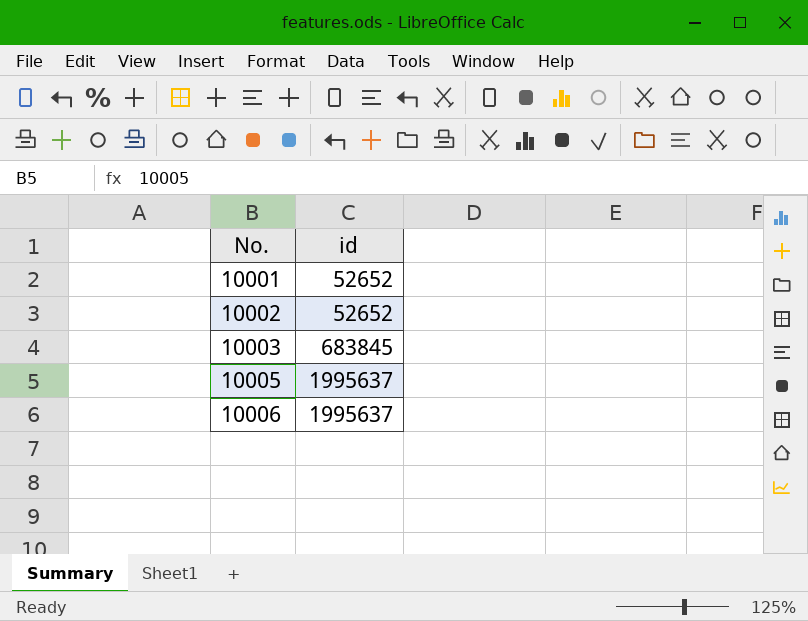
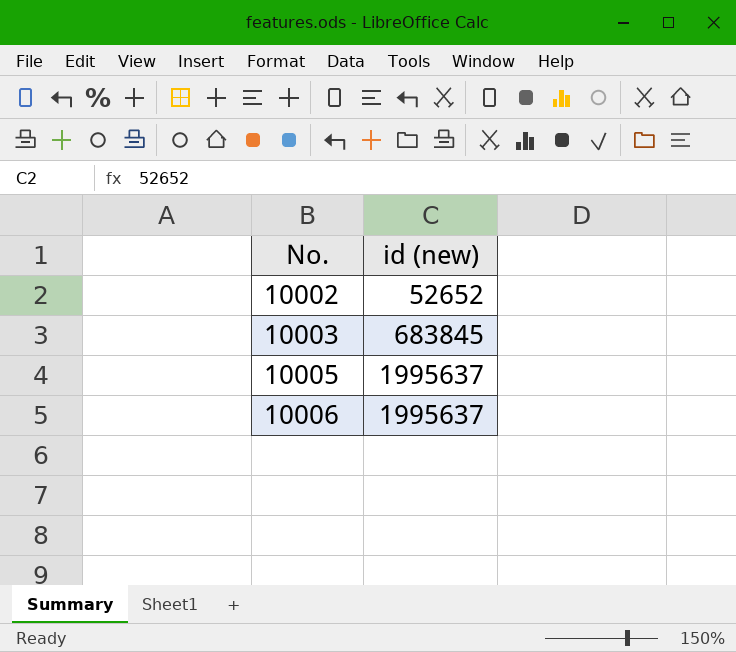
column name: id -> id (new)
row 10001: 52652 -> none

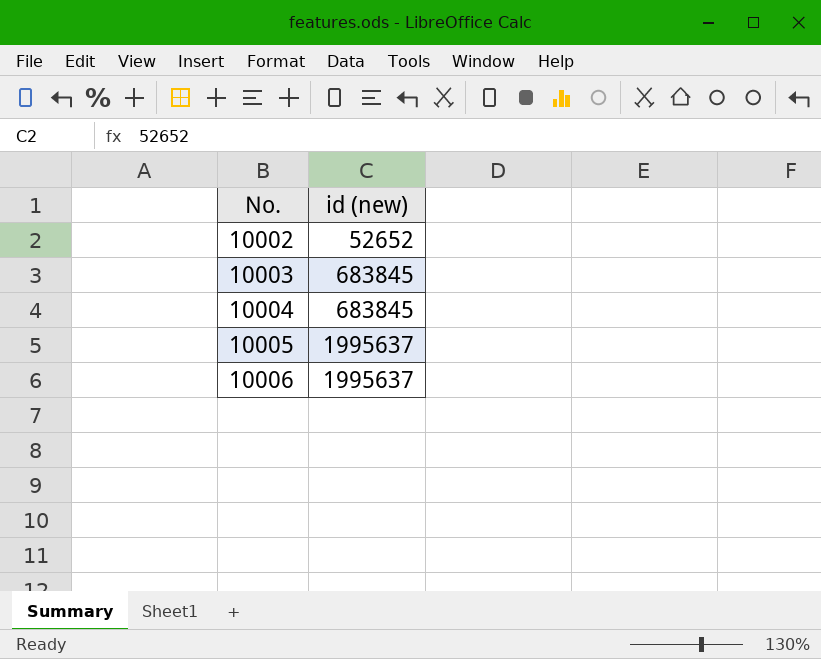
row 10004: none -> 683845

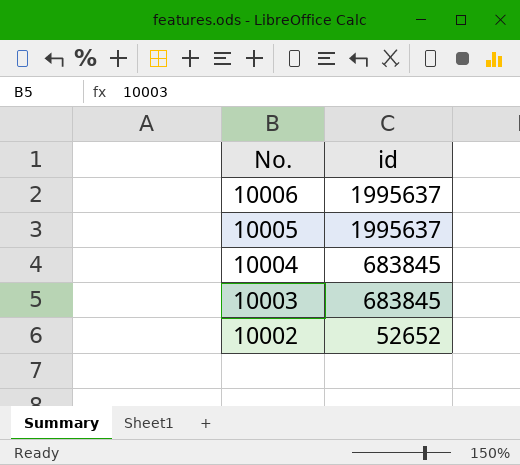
row order: No. ascending -> No. descending
column name: id (new) -> id

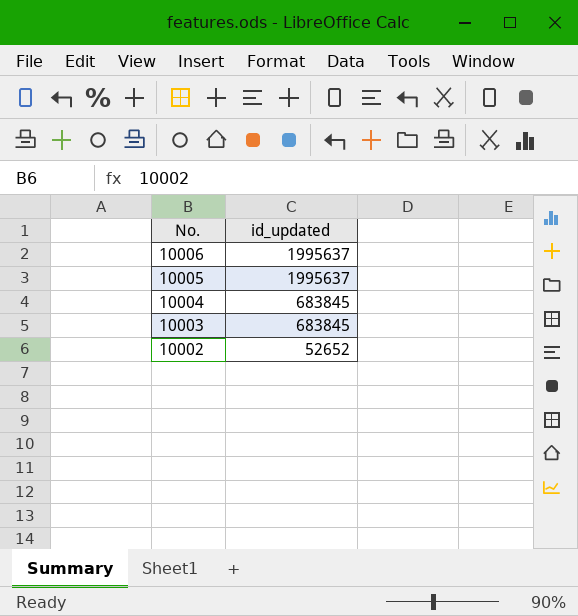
column name: id -> id_updated

